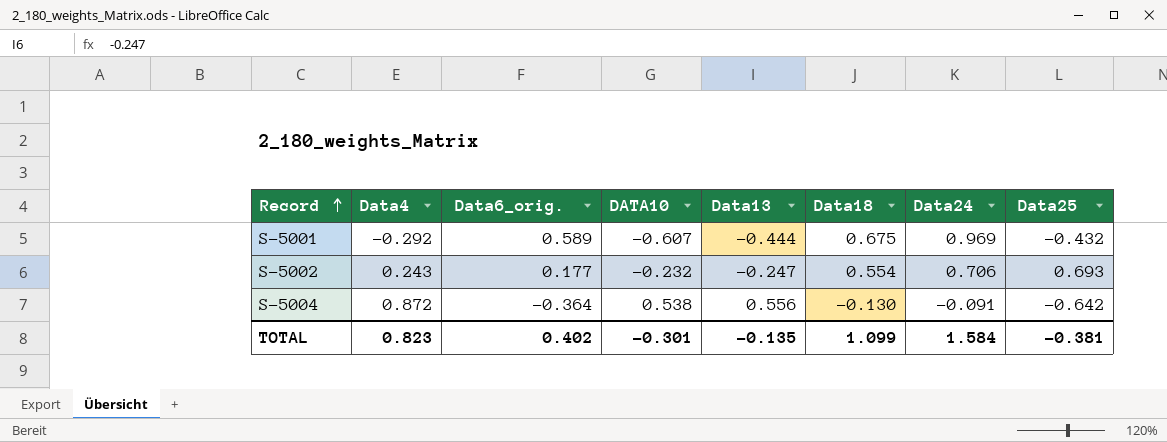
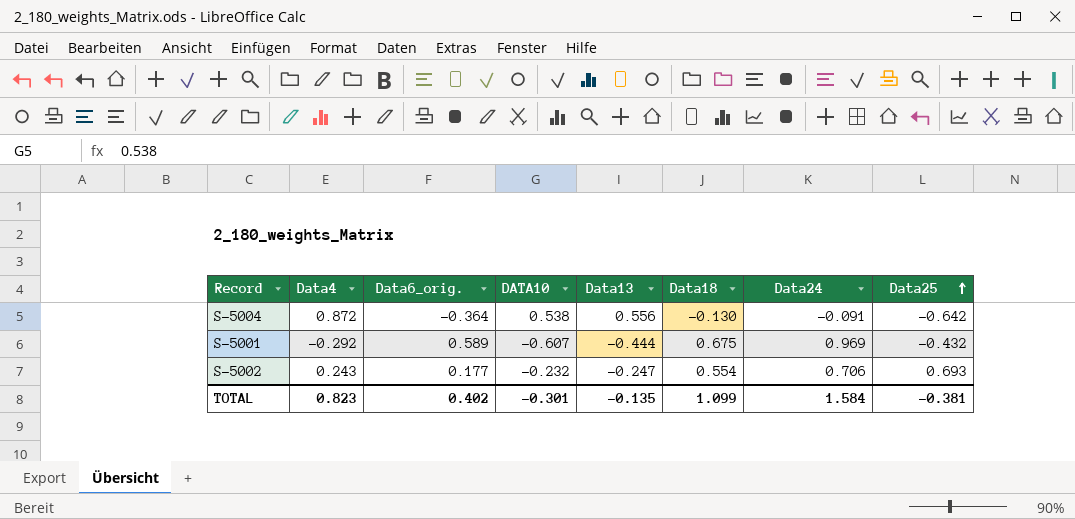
row order: Record ascending -> Data25 ascending

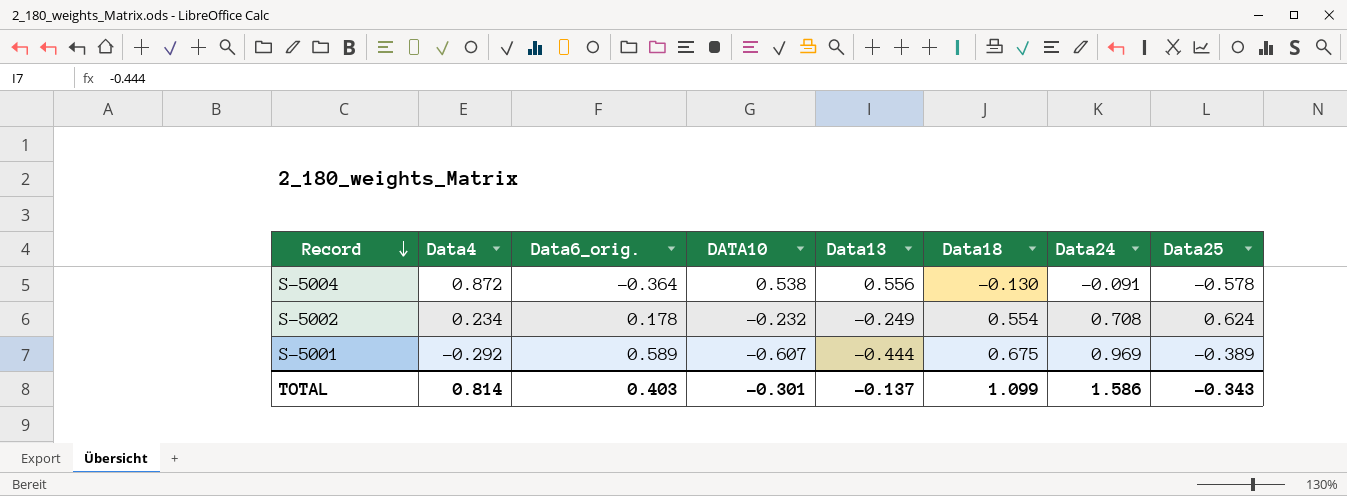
row order: Data25 ascending -> Record descending
S-5004 | Data25: -0.642 -> -0.578
S-5002 | Data4: 0.243 -> 0.234
S-5002 | Data6_orig.: 0.177 -> 0.178
S-5002 | Data13: -0.247 -> -0.249
S-5002 | Data24: 0.706 -> 0.708
S-5002 | Data25: 0.693 -> 0.624
S-5001 | Data25: -0.432 -> -0.389
TOTAL | Data4: 0.823 -> 0.814
TOTAL | Data6_orig.: 0.402 -> 0.403
TOTAL | Data13: -0.135 -> -0.137
TOTAL | Data24: 1.584 -> 1.586
TOTAL | Data25: -0.381 -> -0.343

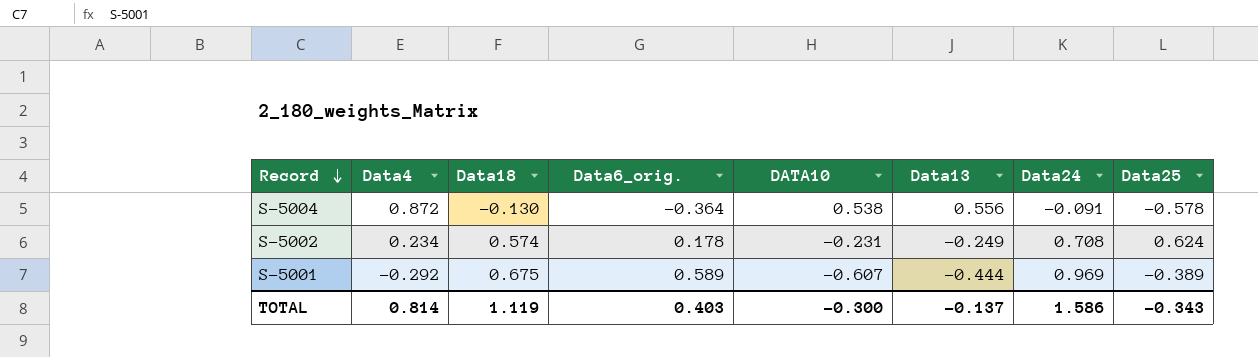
column Data18 | position: 6 -> 3
S-5002 | Data18: 0.554 -> 0.574
S-5002 | DATA10: -0.232 -> -0.231
TOTAL | Data18: 1.099 -> 1.119
TOTAL | DATA10: -0.301 -> -0.300

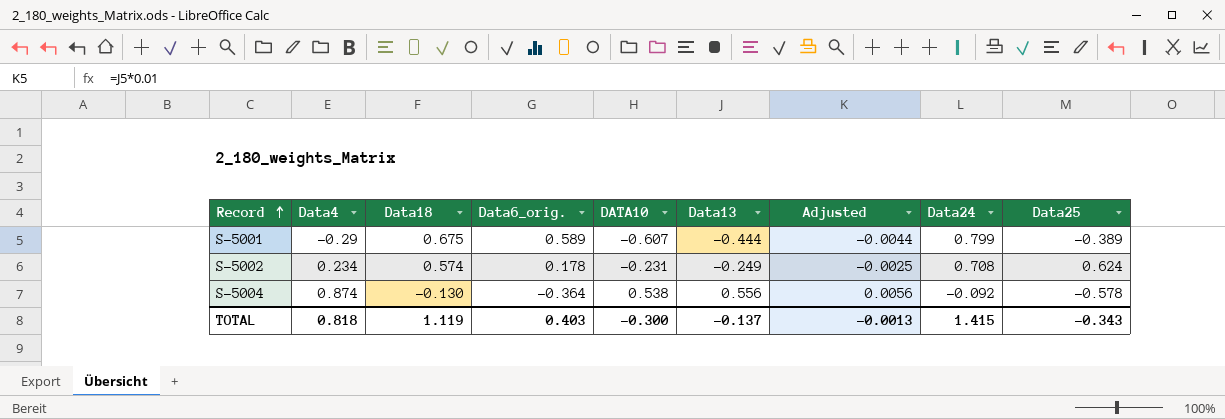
row order: Record descending -> Record ascending
column Adjusted | formula: none -> [Data13] * 0.01
S-5001 | Data4: -0.292 -> -0.29
S-5001 | Data24: 0.969 -> 0.799
S-5004 | Data4: 0.872 -> 0.874
S-5004 | Data24: -0.091 -> -0.092
TOTAL | Data4: 0.814 -> 0.818
TOTAL | Data24: 1.586 -> 1.415

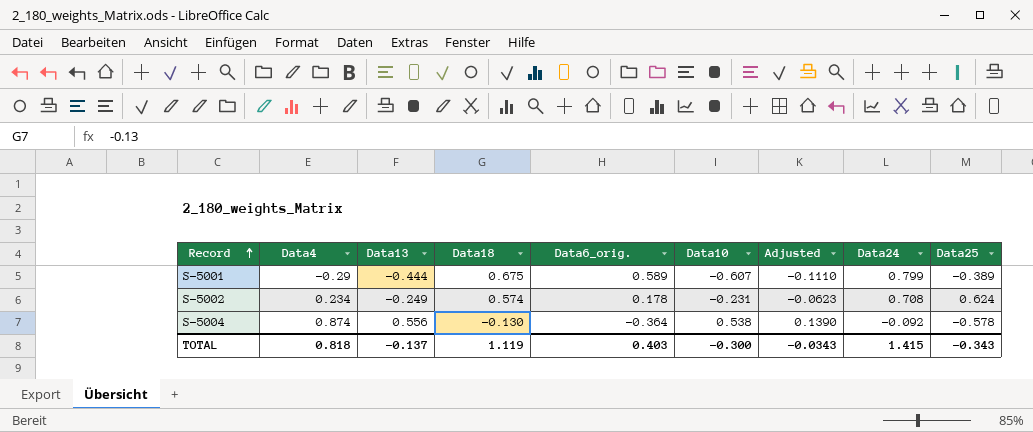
column Data13 | position: 6 -> 3
column name: DATA10 -> Data10
column Adjusted | formula: [Data13] * 0.01 -> [Data13] * 0.25
TOTAL | Adjusted: -0.0013 -> -0.0343

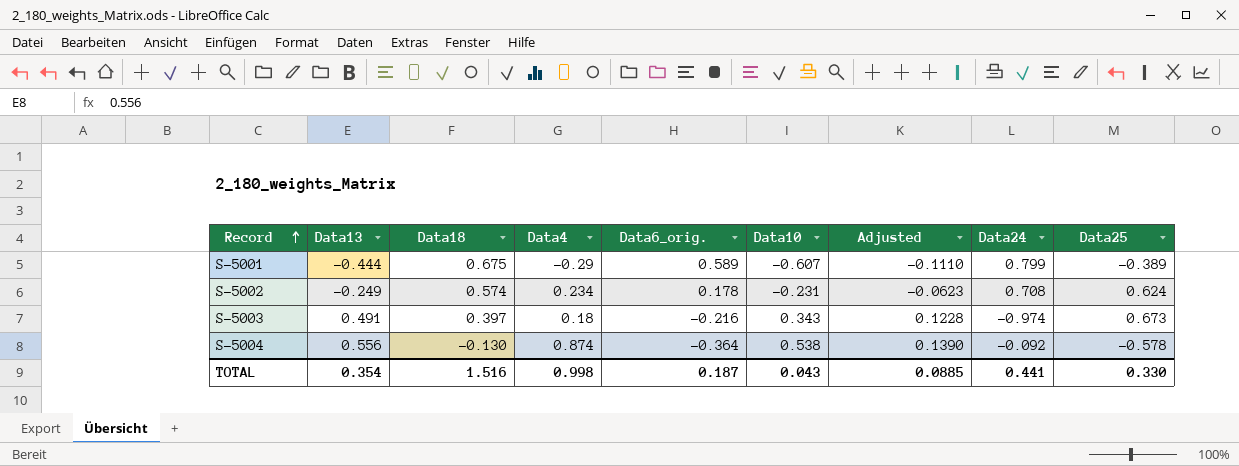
column Data4 | position: 2 -> 4
row S-5003: none -> 0.491 | 0.397 | 0.18 | -0.216 | 0.343 | 0.1228 | -0.974 | 0.673
TOTAL | Data13: -0.137 -> 0.354
TOTAL | Data18: 1.119 -> 1.516
TOTAL | Data4: 0.818 -> 0.998
TOTAL | Data6_orig.: 0.403 -> 0.187
TOTAL | Data10: -0.300 -> 0.043
TOTAL | Adjusted: -0.0343 -> 0.0885
TOTAL | Data24: 1.415 -> 0.441
TOTAL | Data25: -0.343 -> 0.330

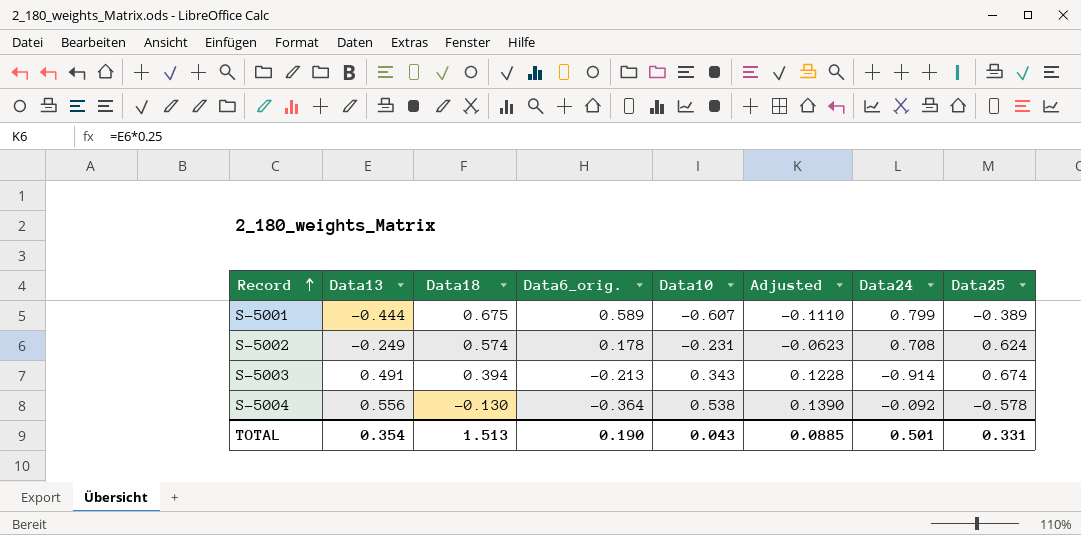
column Data4 | position: 4 -> none
S-5003 | Data18: 0.397 -> 0.394
S-5003 | Data6_orig.: -0.216 -> -0.213
S-5003 | Data24: -0.974 -> -0.914
S-5003 | Data25: 0.673 -> 0.674
TOTAL | Data18: 1.516 -> 1.513
TOTAL | Data6_orig.: 0.187 -> 0.190
TOTAL | Data24: 0.441 -> 0.501
TOTAL | Data25: 0.330 -> 0.331

